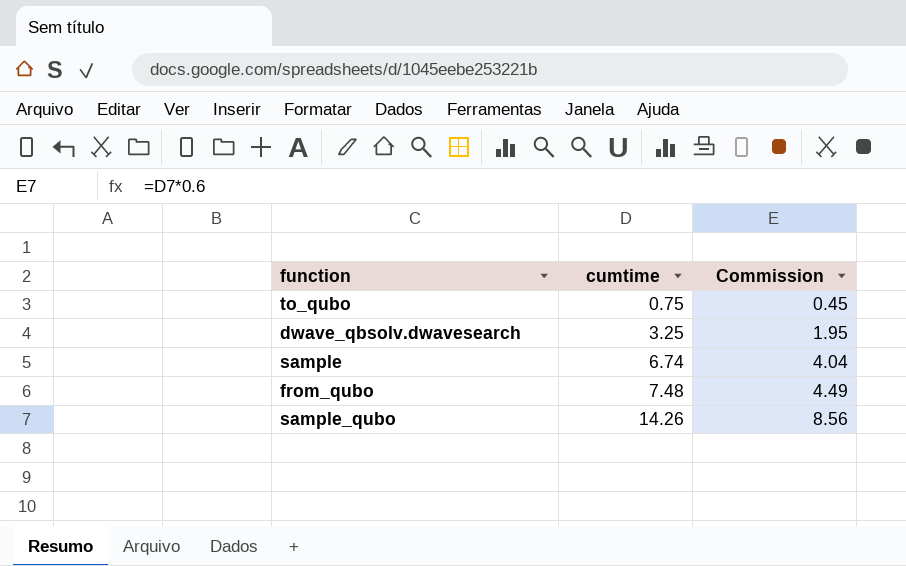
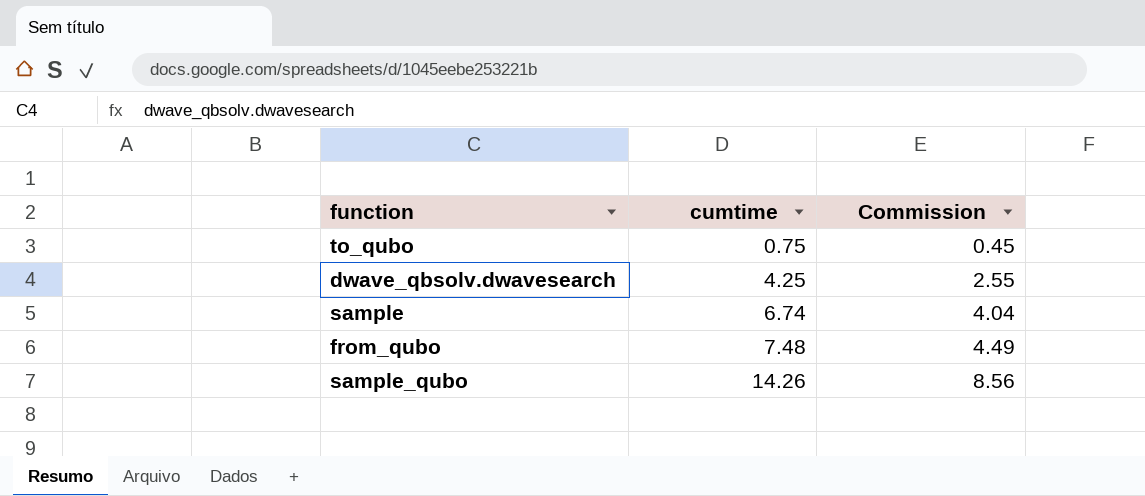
dwave_qbsolv.dwavesearch | cumtime: 3.25 -> 4.25
dwave_qbsolv.dwavesearch | Commission: 1.95 -> 2.55

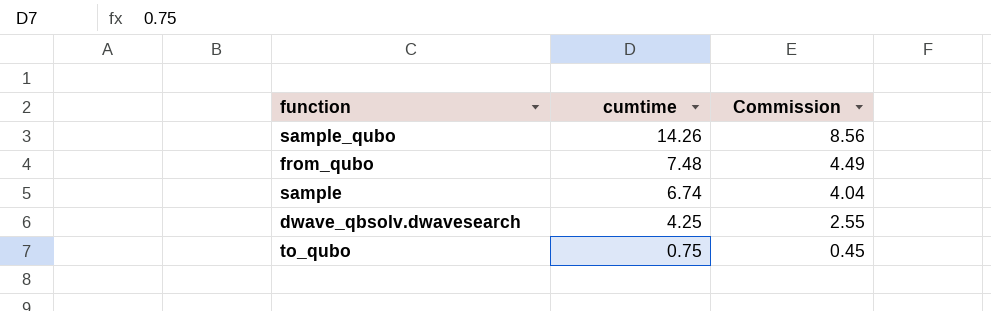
row order: cumtime ascending -> cumtime descending

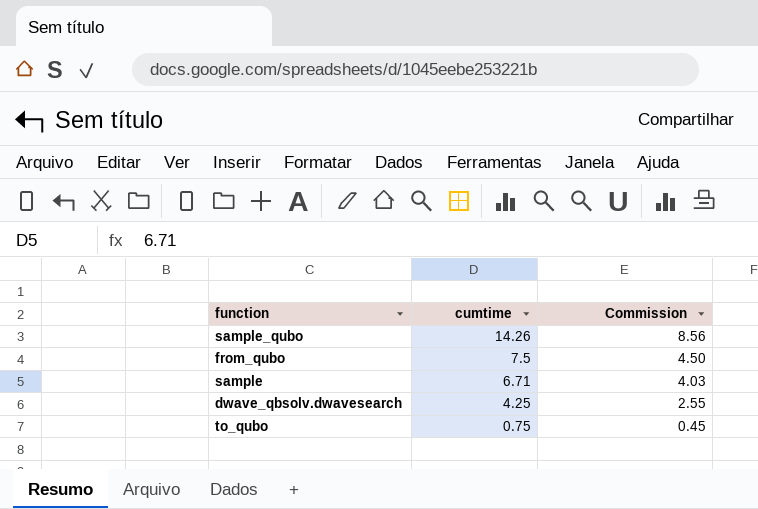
from_qubo | cumtime: 7.48 -> 7.5
from_qubo | Commission: 4.49 -> 4.50
sample | cumtime: 6.74 -> 6.71
sample | Commission: 4.04 -> 4.03

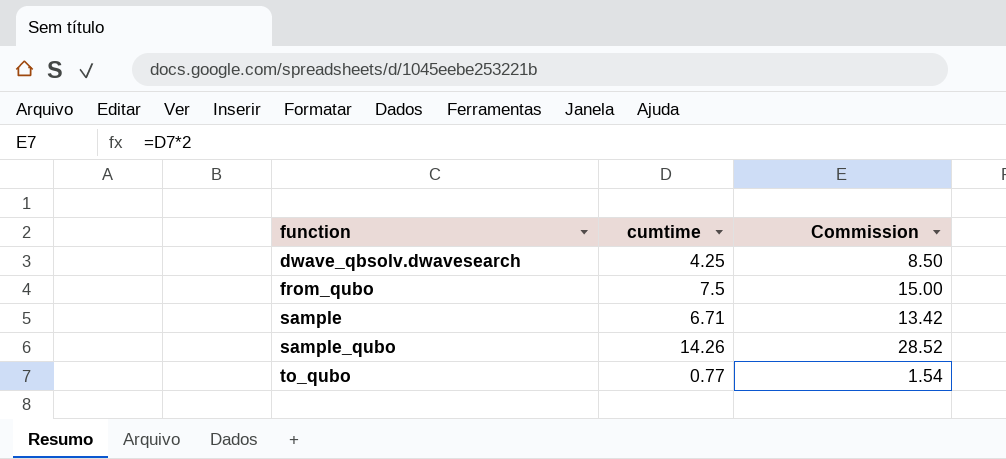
row order: cumtime descending -> function ascending
column Commission | formula: [cumtime] * 0.6 -> [cumtime] * 2
to_qubo | cumtime: 0.75 -> 0.77

